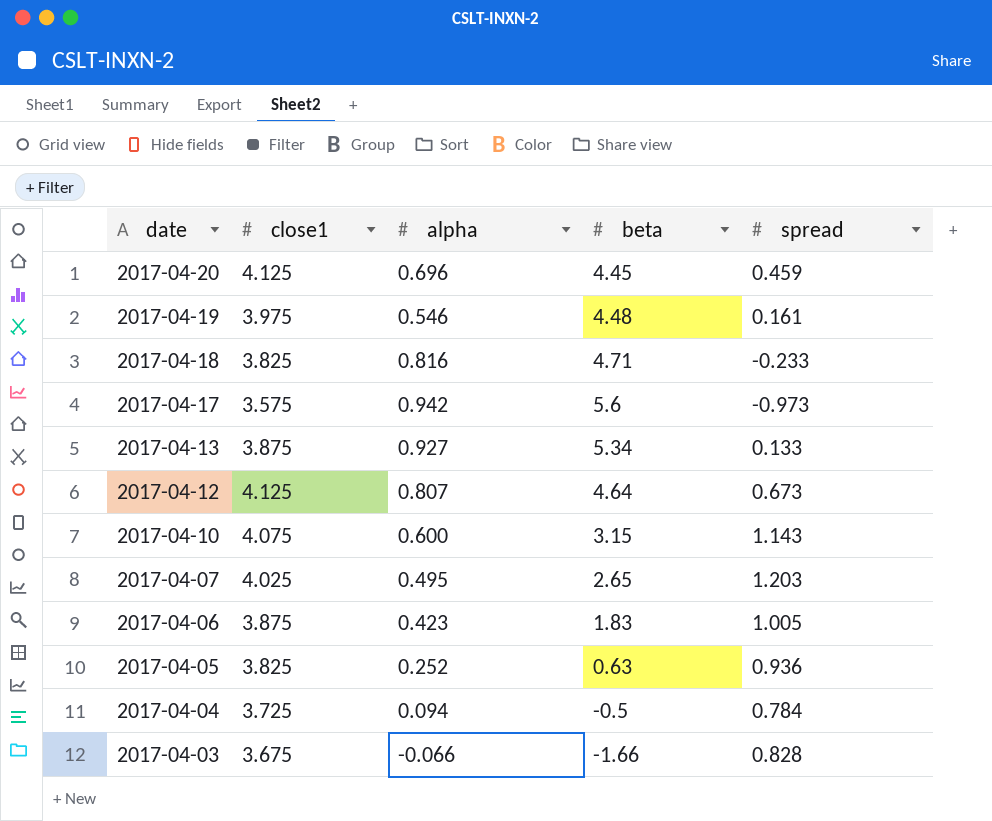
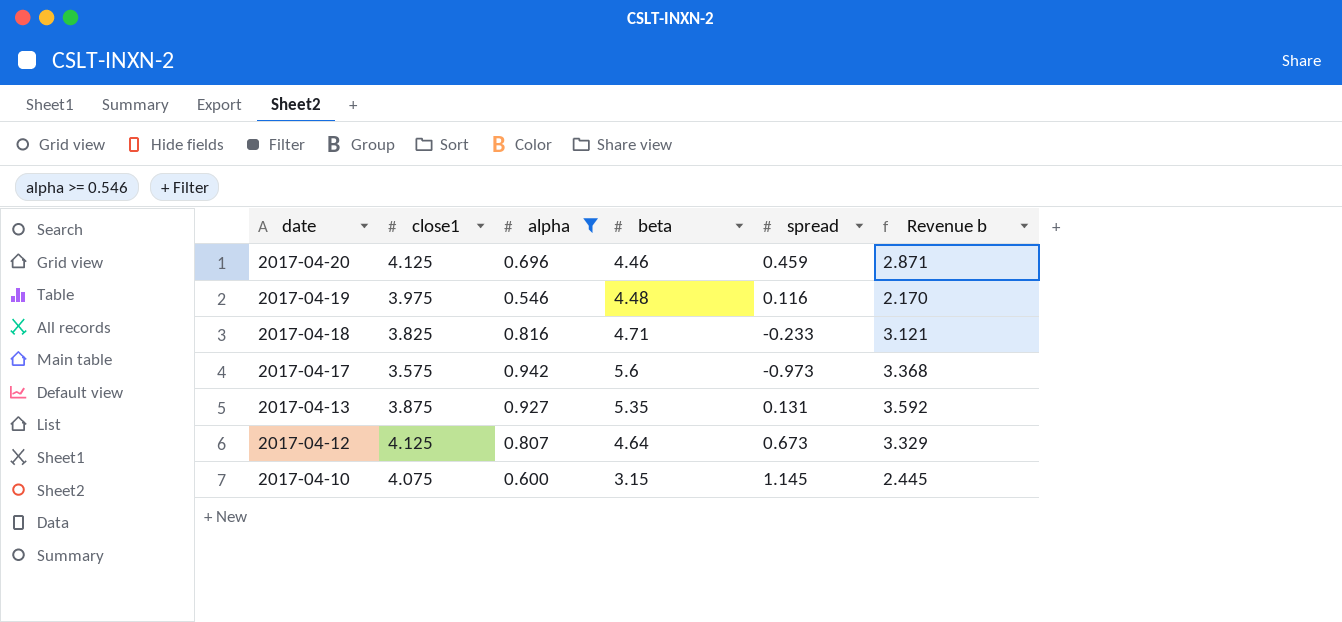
filter: none -> alpha >= 0.546
column Revenue b | formula: none -> [close1] * [alpha]
2017-04-20 | beta: 4.45 -> 4.46
2017-04-19 | spread: 0.161 -> 0.116
2017-04-13 | beta: 5.34 -> 5.35
2017-04-13 | spread: 0.133 -> 0.131
2017-04-10 | spread: 1.143 -> 1.145

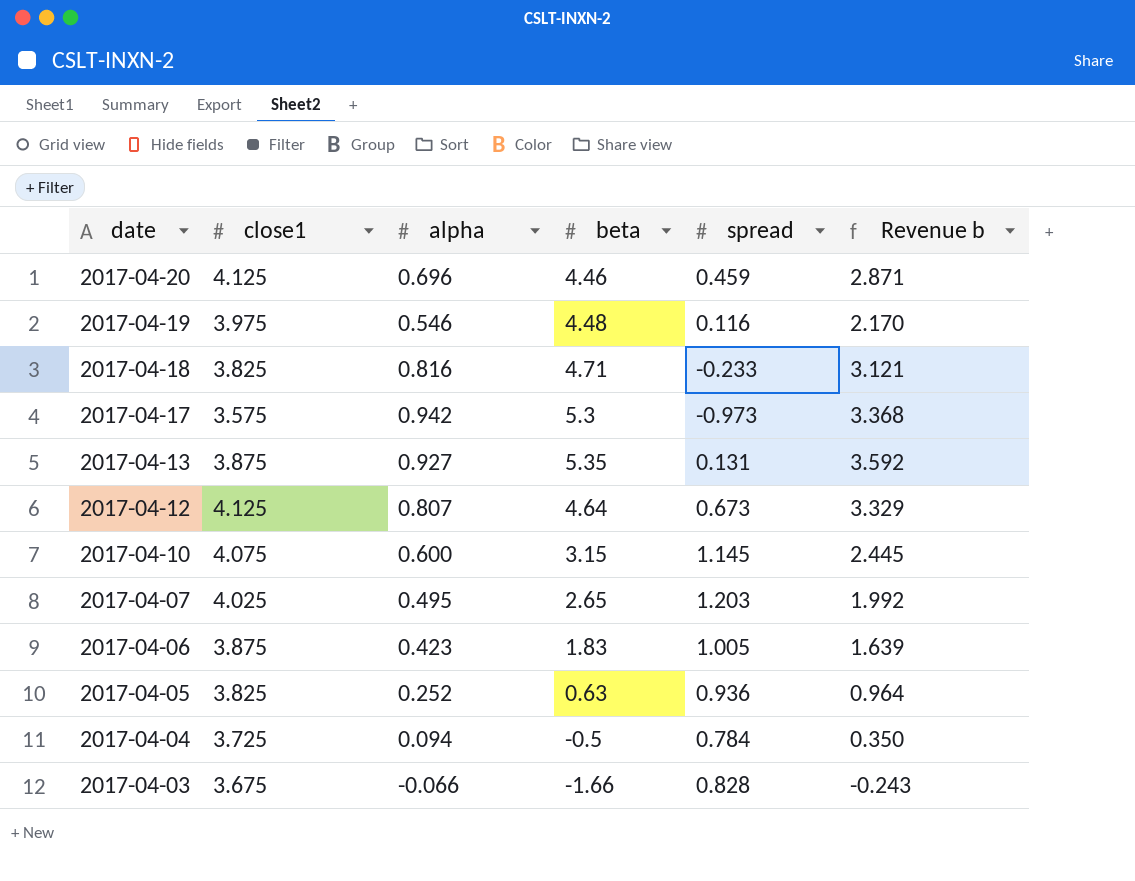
filter: alpha >= 0.546 -> none
2017-04-17 | beta: 5.6 -> 5.3

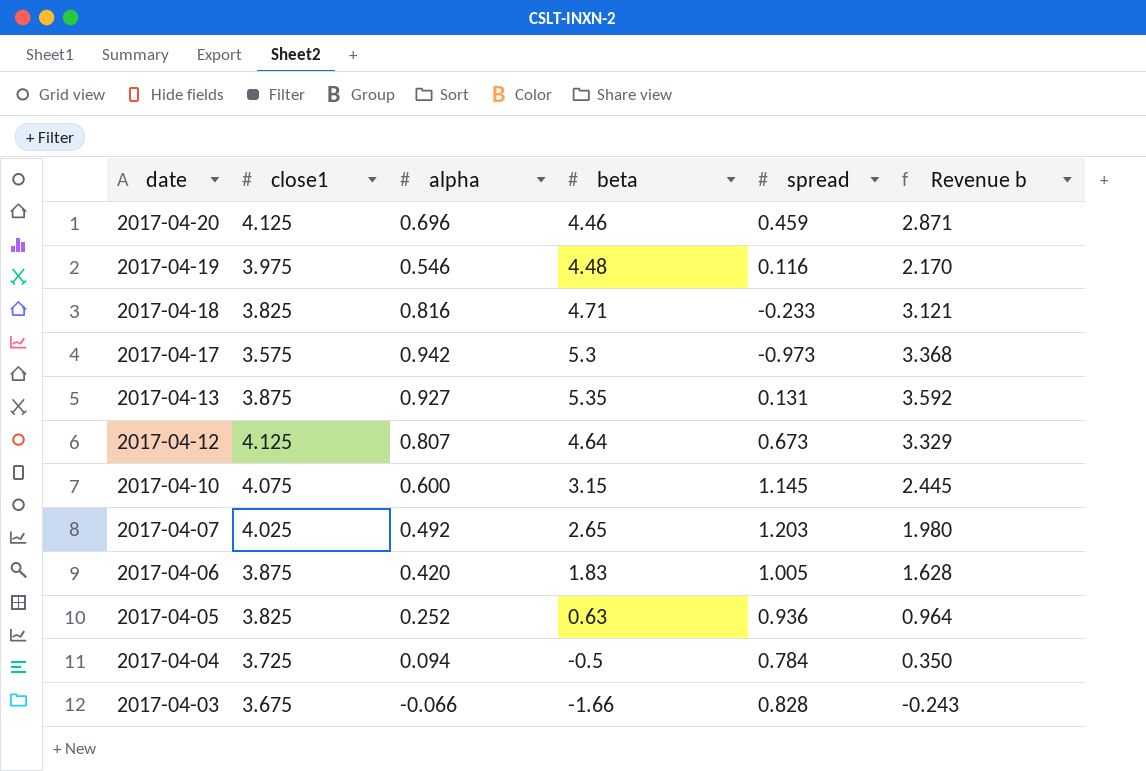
2017-04-07 | alpha: 0.495 -> 0.492
2017-04-07 | Revenue b: 1.992 -> 1.980
2017-04-06 | alpha: 0.423 -> 0.420
2017-04-06 | Revenue b: 1.639 -> 1.628

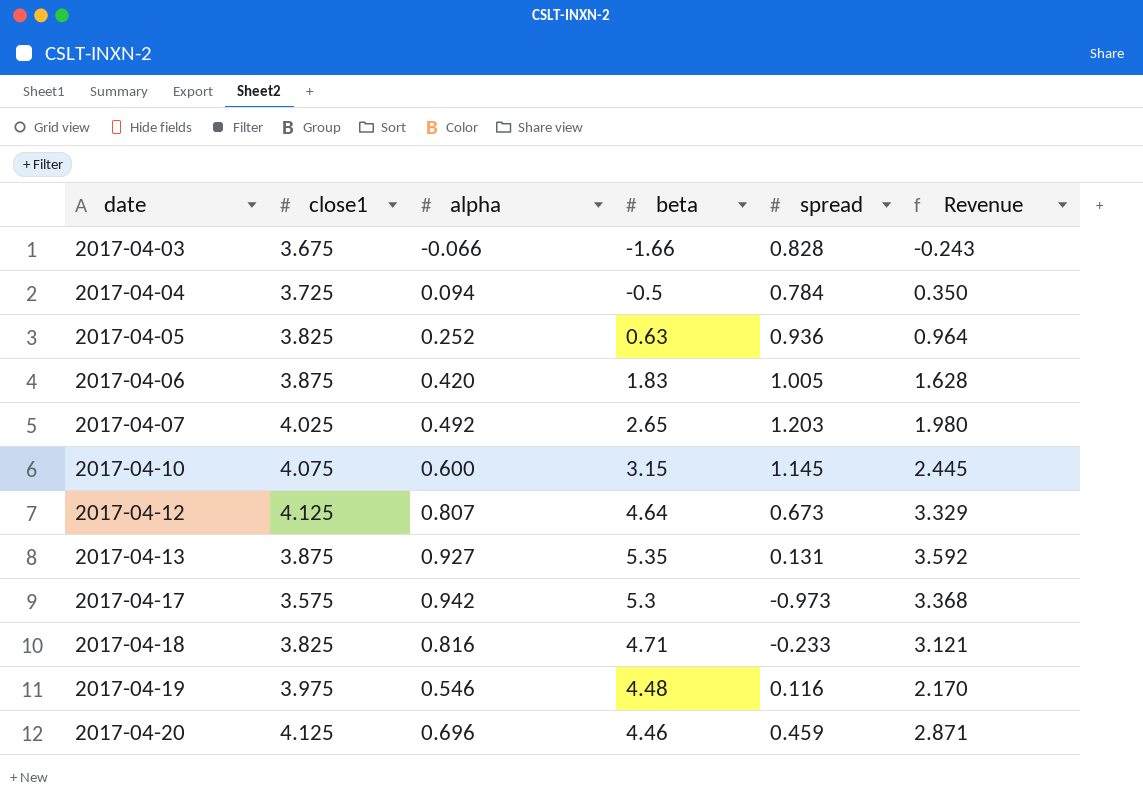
row order: date descending -> date ascending
column name: Revenue b -> Revenue

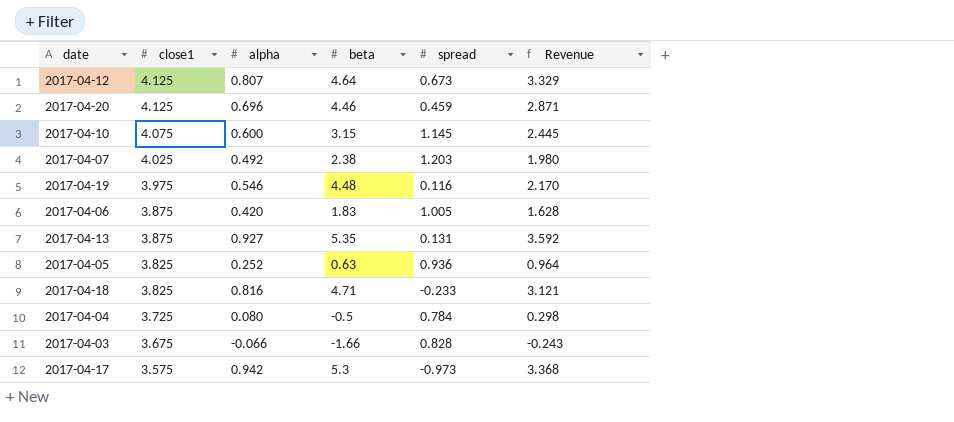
row order: date ascending -> close1 descending
2017-04-07 | beta: 2.65 -> 2.38
2017-04-04 | alpha: 0.094 -> 0.080
2017-04-04 | Revenue: 0.350 -> 0.298

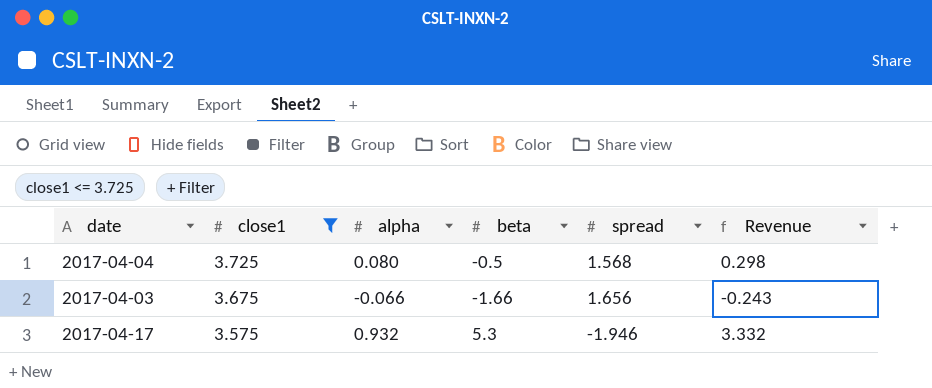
filter: none -> close1 <= 3.725
2017-04-04 | spread: 0.784 -> 1.568
2017-04-03 | spread: 0.828 -> 1.656
2017-04-17 | alpha: 0.942 -> 0.932
2017-04-17 | spread: -0.973 -> -1.946
2017-04-17 | Revenue: 3.368 -> 3.332

